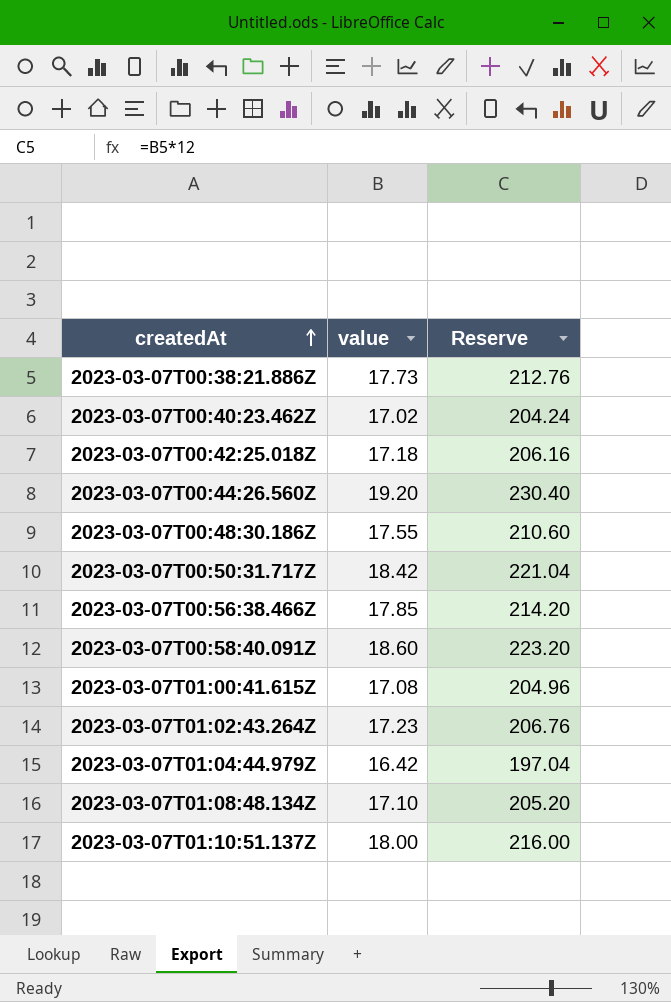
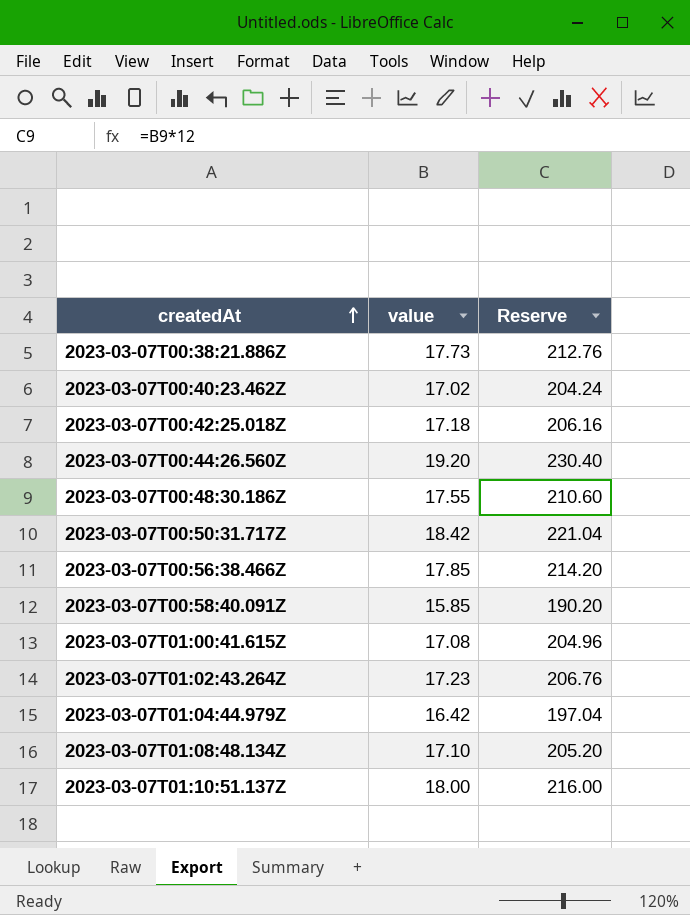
2023-03-07T00:58:40.091Z | value: 18.60 -> 15.85
2023-03-07T00:58:40.091Z | Reserve: 223.20 -> 190.20

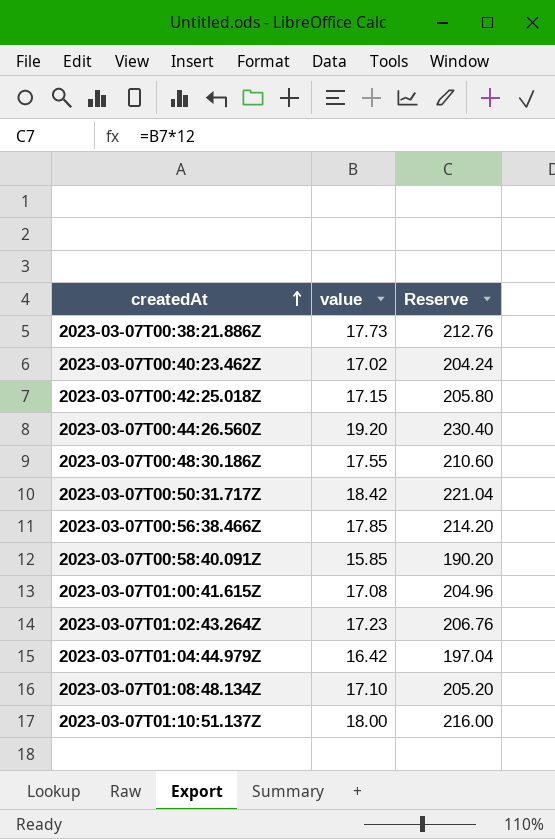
2023-03-07T00:42:25.018Z | value: 17.18 -> 17.15
2023-03-07T00:42:25.018Z | Reserve: 206.16 -> 205.80

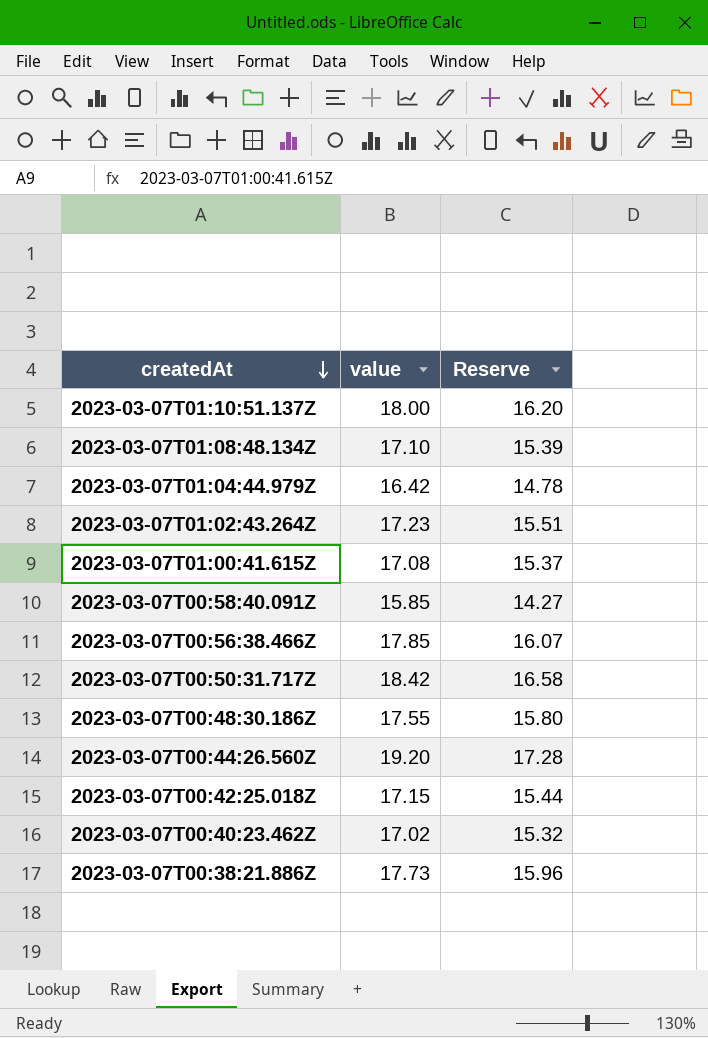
row order: createdAt ascending -> createdAt descending
column Reserve | formula: [value] * 12 -> [value] * 0.9

